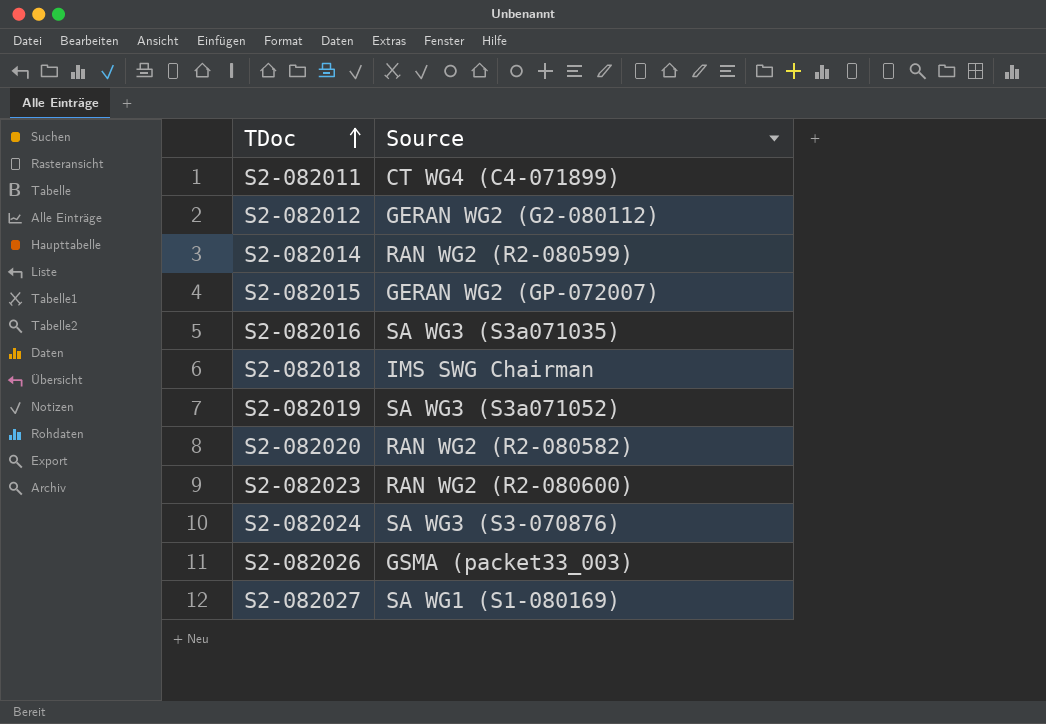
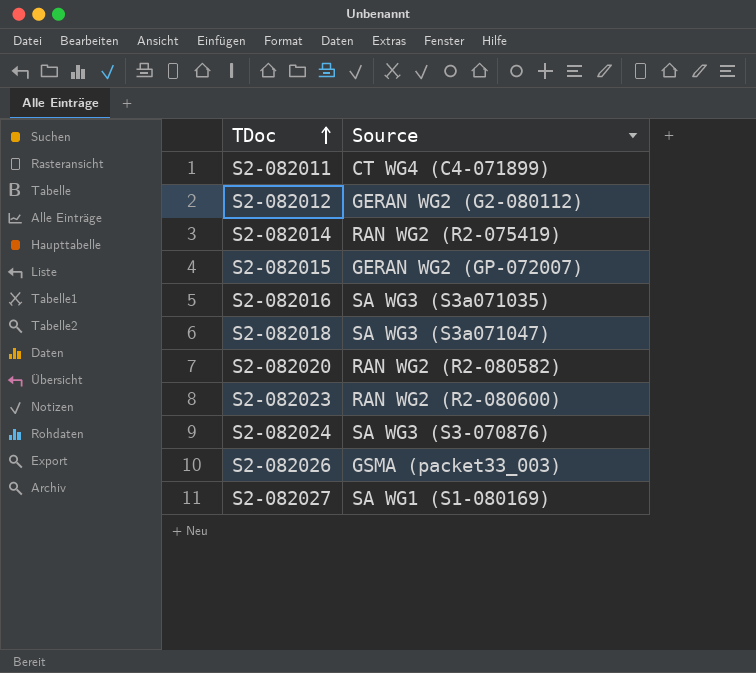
row S2-082019: SA WG3 (S3a071052) -> none
S2-082014 | Source: RAN WG2 (R2-080599) -> RAN WG2 (R2-075419)
S2-082018 | Source: IMS SWG Chairman -> SA WG3 (S3a071047)

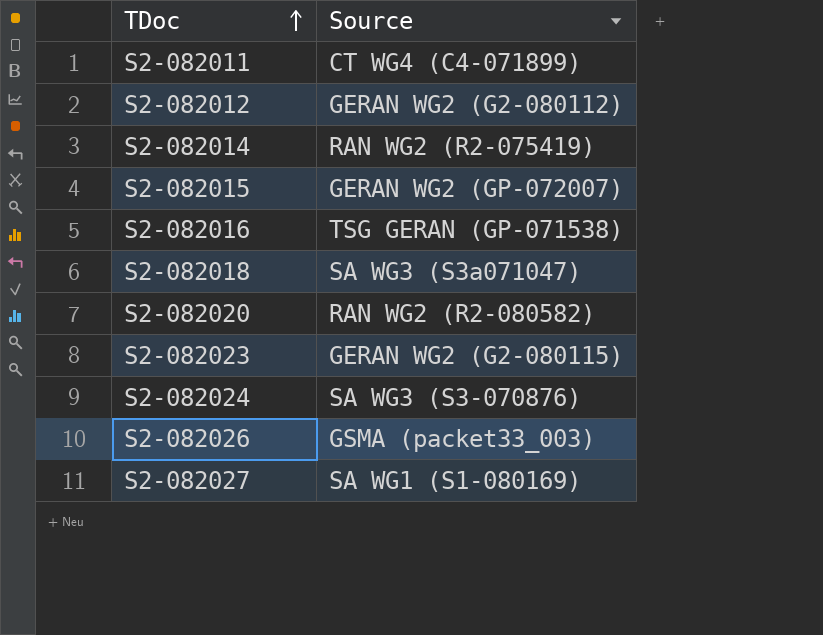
S2-082016 | Source: SA WG3 (S3a071035) -> TSG GERAN (GP-071538)
S2-082023 | Source: RAN WG2 (R2-080600) -> GERAN WG2 (G2-080115)

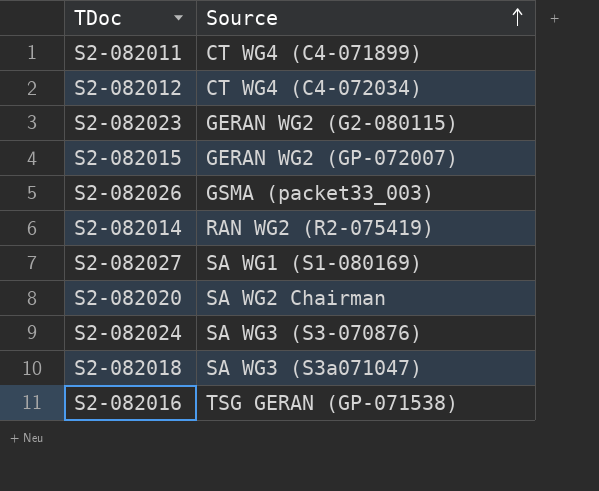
row order: TDoc ascending -> Source ascending
S2-082012 | Source: GERAN WG2 (G2-080112) -> CT WG4 (C4-072034)
S2-082020 | Source: RAN WG2 (R2-080582) -> SA WG2 Chairman

